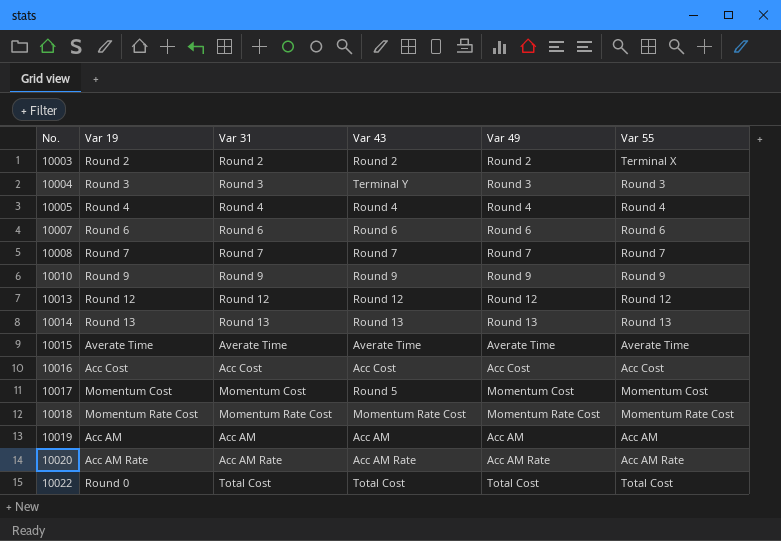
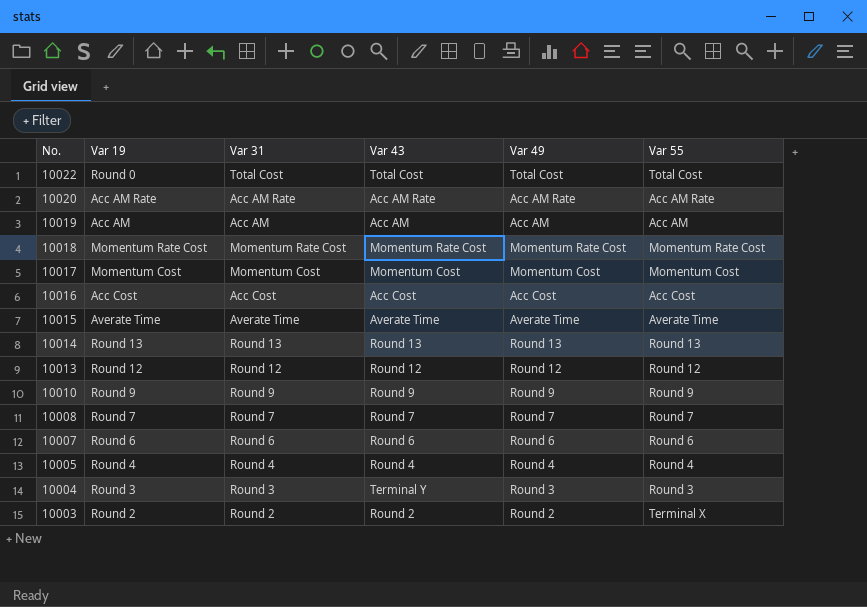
row order: No. ascending -> No. descending
10017 | Var 43: Round 5 -> Momentum Cost

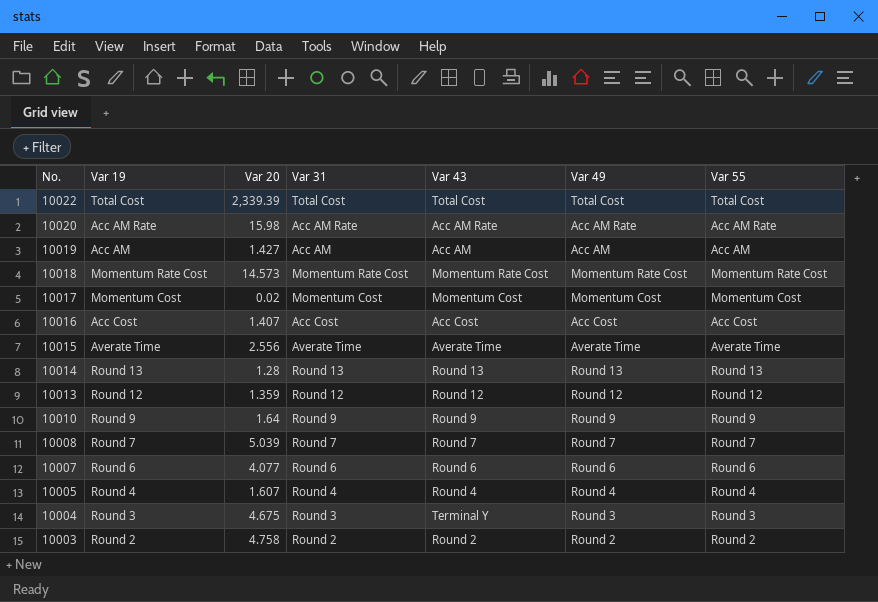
column Var 20 | position: none -> 3
10022 | Var 19: Round 0 -> Total Cost
10003 | Var 55: Terminal X -> Round 2

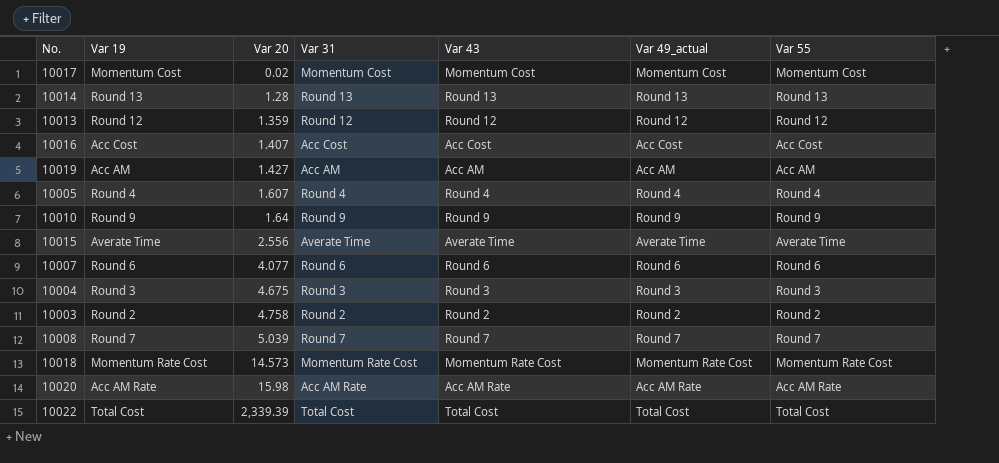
row order: No. descending -> Var 20 ascending
column name: Var 49 -> Var 49_actual
10004 | Var 43: Terminal Y -> Round 3

